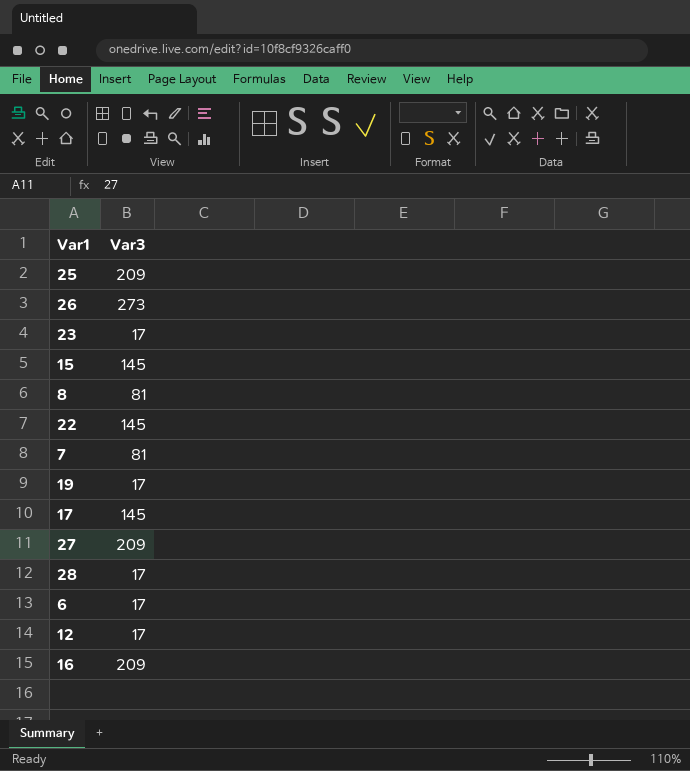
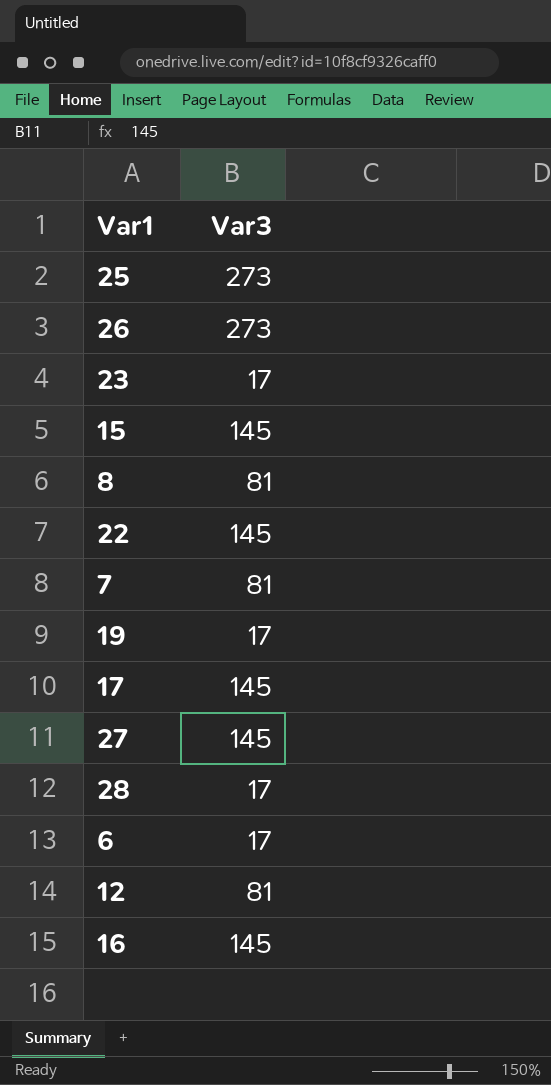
25 | Var3: 209 -> 273
27 | Var3: 209 -> 145
12 | Var3: 17 -> 81
16 | Var3: 209 -> 145

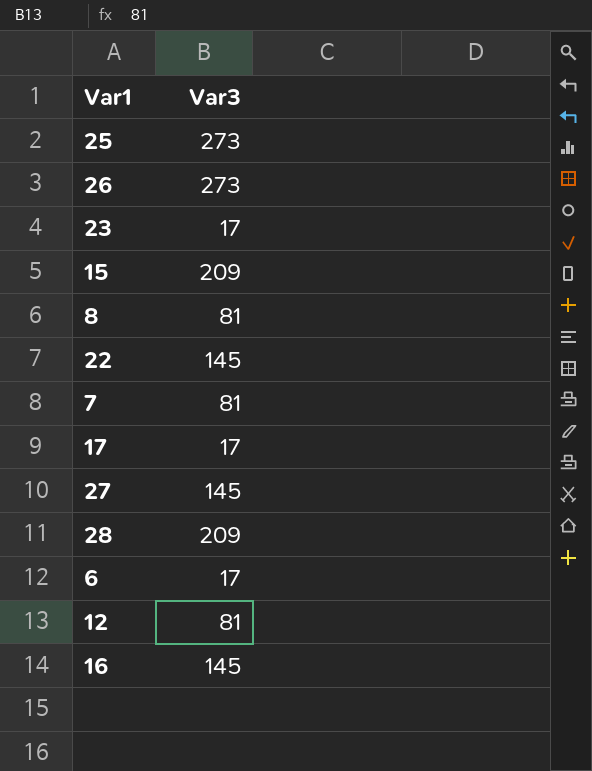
row 19: 17 -> none
15 | Var3: 145 -> 209
17 | Var3: 145 -> 17
28 | Var3: 17 -> 209

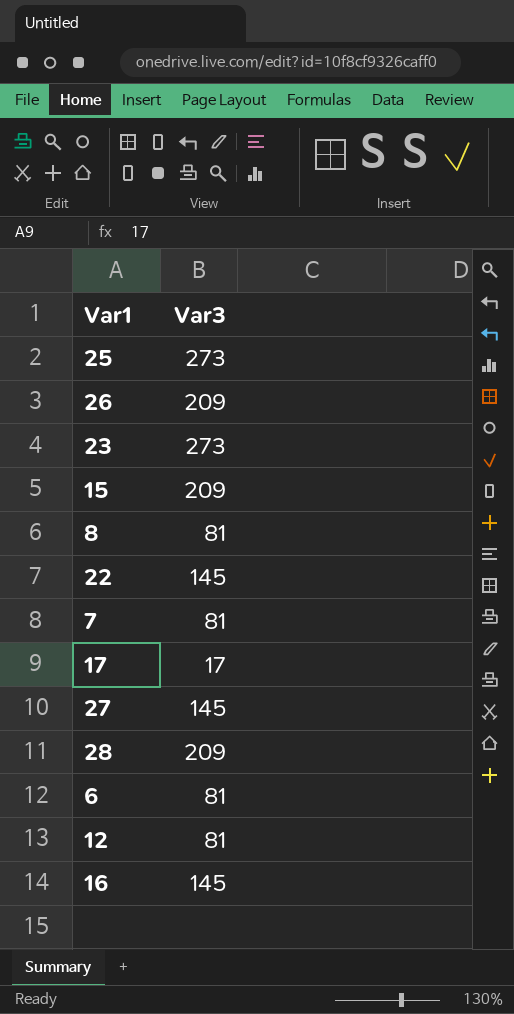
26 | Var3: 273 -> 209
23 | Var3: 17 -> 273
6 | Var3: 17 -> 81

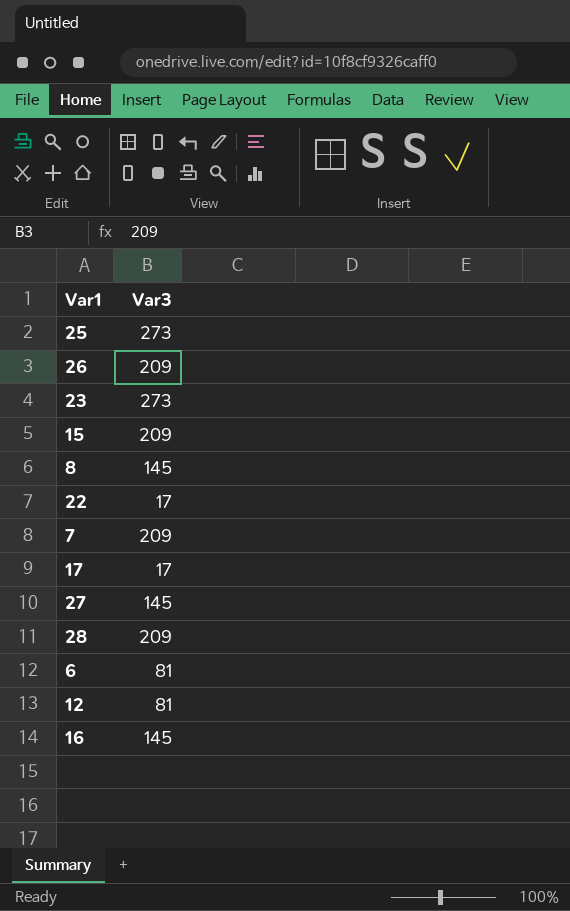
8 | Var3: 81 -> 145
22 | Var3: 145 -> 17
7 | Var3: 81 -> 209

